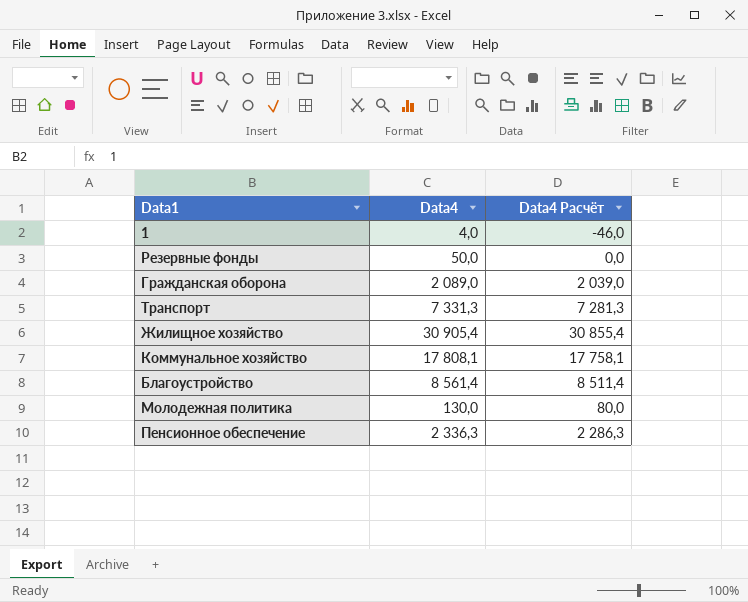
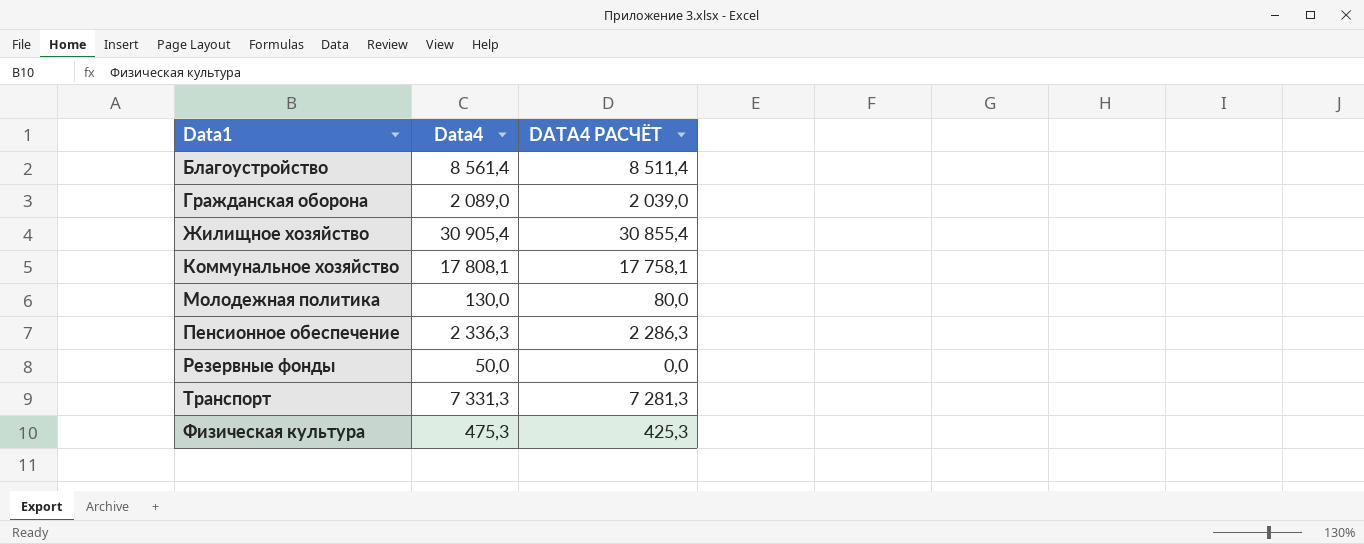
row order: none -> Data1 ascending
column name: Data4 Расчёт -> DATA4 РАСЧЁТ
row 1: 4,0 | -46,0 -> none
row Физическая культура: none -> 475,3 | 425,3

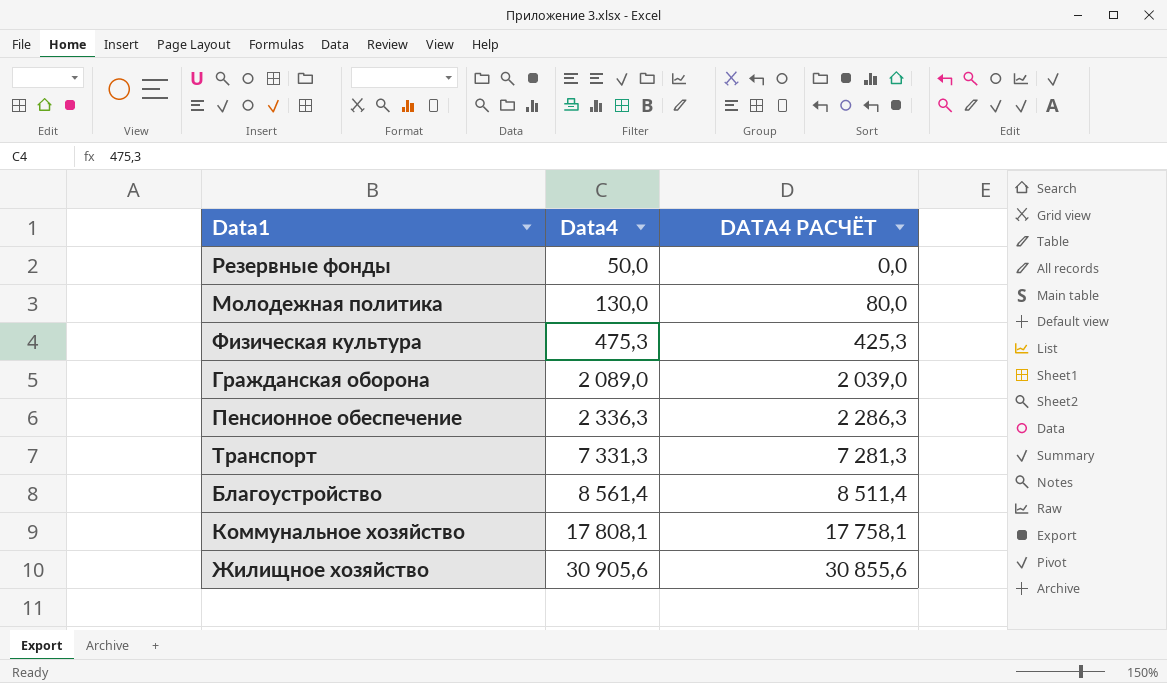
row order: Data1 ascending -> Data4 ascending
Жилищное хозяйство | Data4: 30 905,4 -> 30 905,6
Жилищное хозяйство | DATA4 РАСЧЁТ: 30 855,4 -> 30 855,6

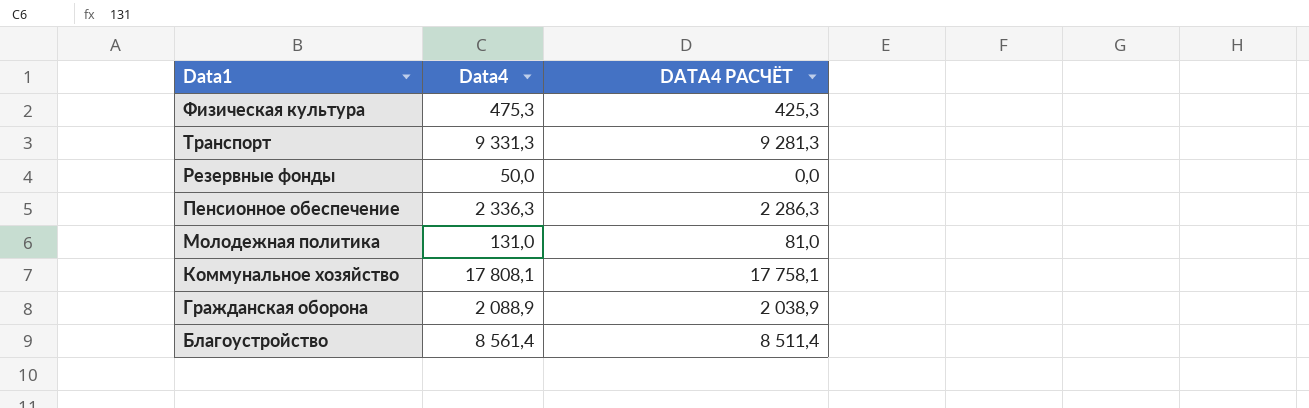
row order: Data4 ascending -> Data1 descending
row Жилищное хозяйство: 30 905,6 | 30 855,6 -> none
Транспорт | Data4: 7 331,3 -> 9 331,3
Транспорт | DATA4 РАСЧЁТ: 7 281,3 -> 9 281,3
Молодежная политика | Data4: 130,0 -> 131,0
Молодежная политика | DATA4 РАСЧЁТ: 80,0 -> 81,0
Гражданская оборона | Data4: 2 089,0 -> 2 088,9
Гражданская оборона | DATA4 РАСЧЁТ: 2 039,0 -> 2 038,9

